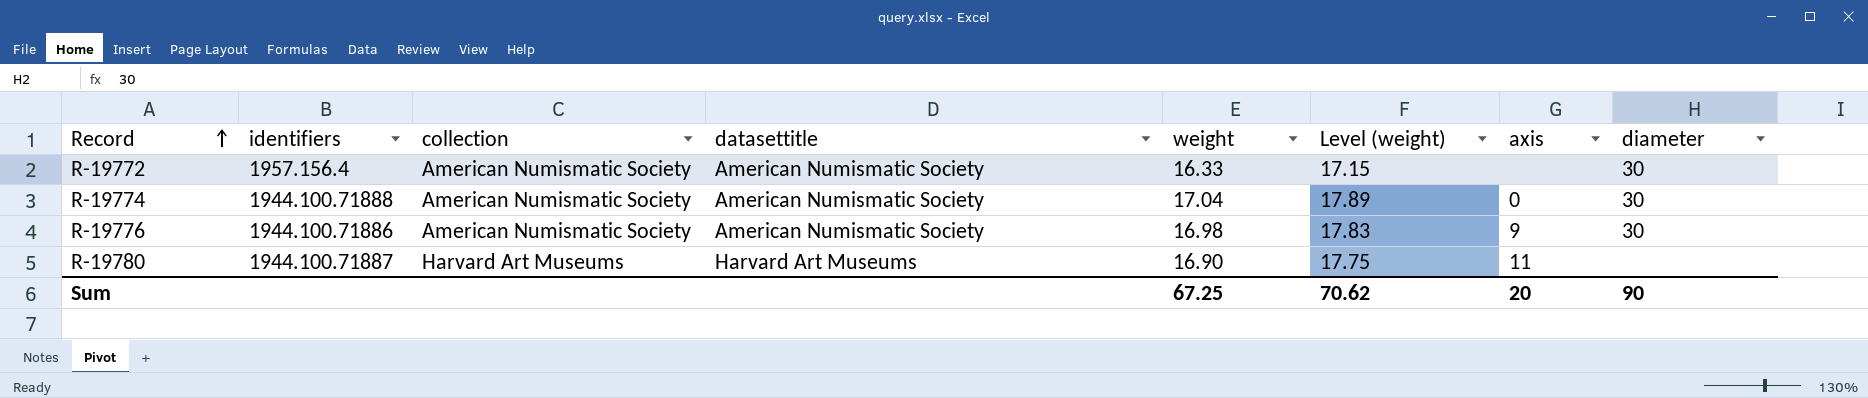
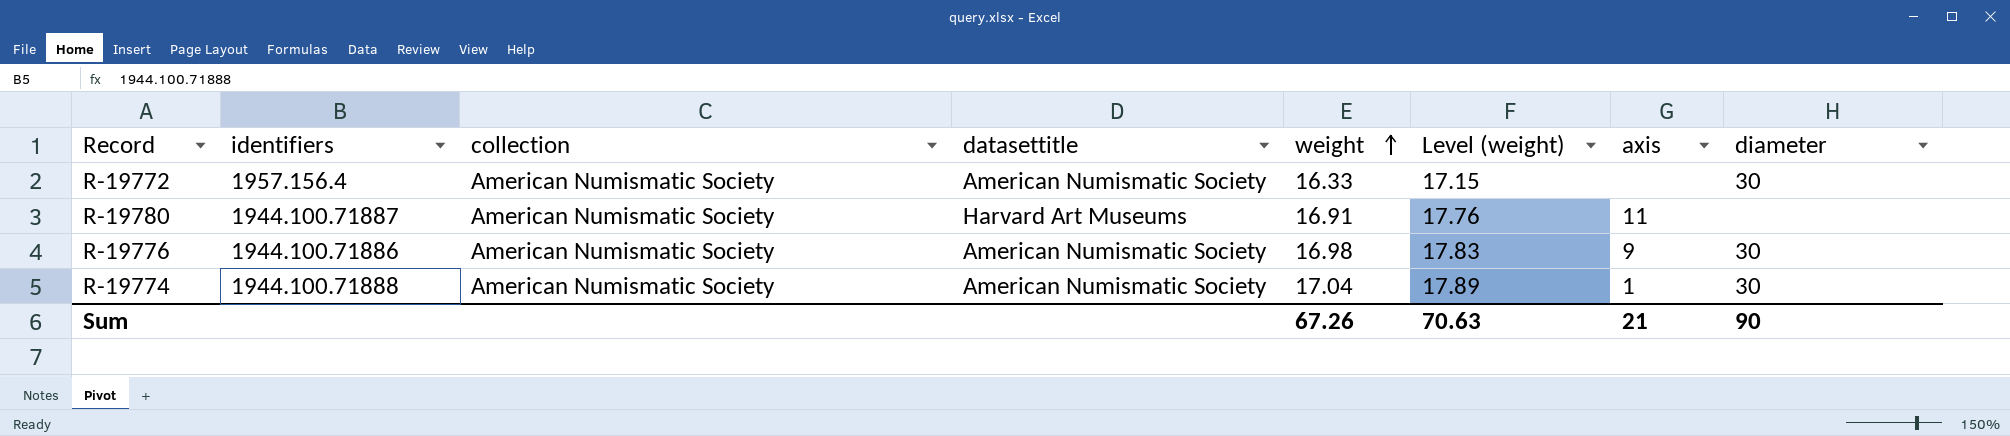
row order: Record ascending -> weight ascending
R-19780 | collection: Harvard Art Museums -> American Numismatic Society
R-19780 | weight: 16.90 -> 16.91
R-19780 | Level (weight): 17.75 -> 17.76
R-19774 | axis: 0 -> 1
Sum | weight: 67.25 -> 67.26
Sum | Level (weight): 70.62 -> 70.63
Sum | axis: 20 -> 21

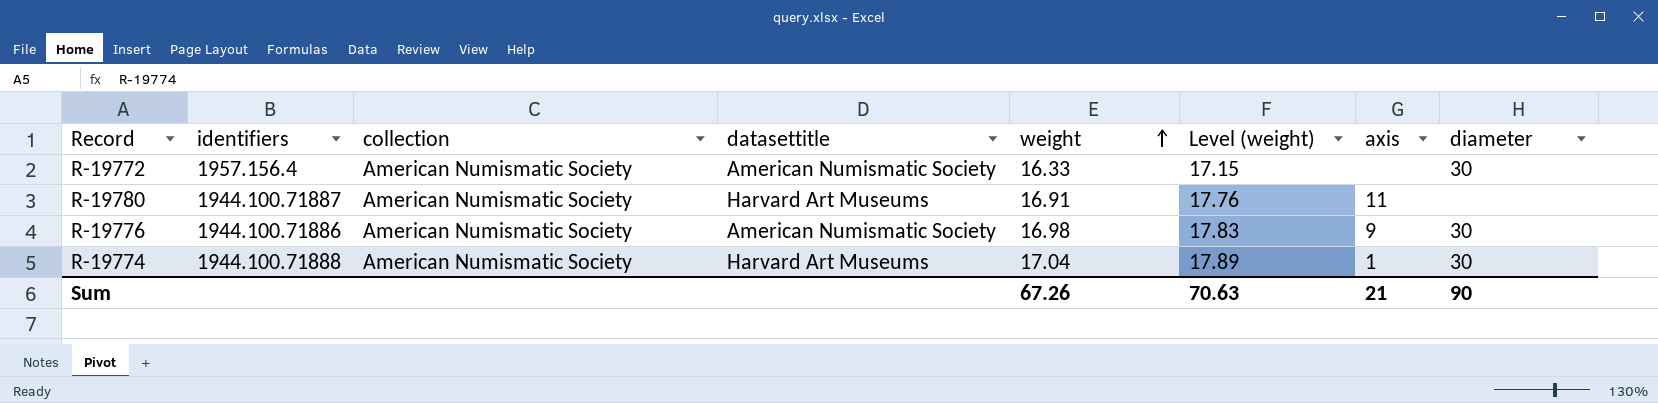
R-19774 | datasettitle: American Numismatic Society -> Harvard Art Museums

